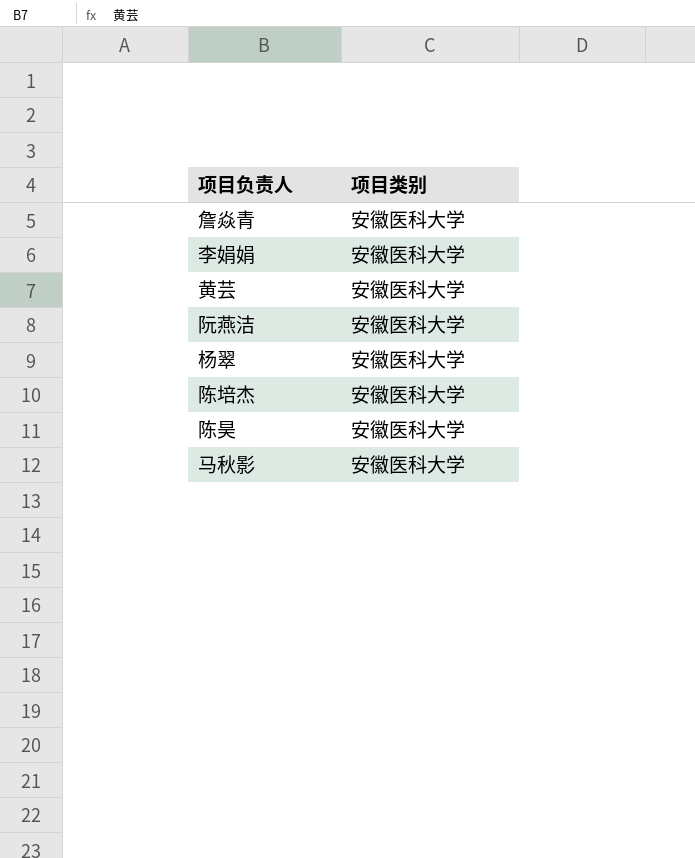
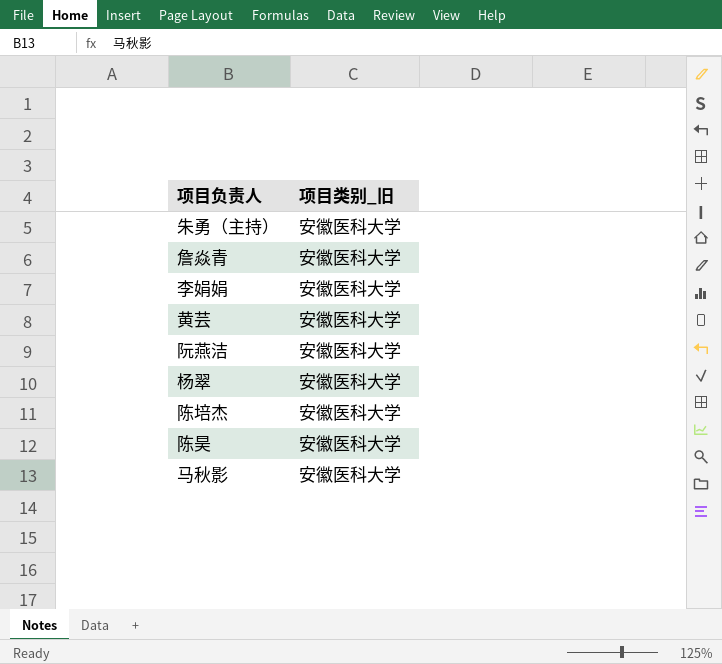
column name: 项目类别 -> 项目类别_旧
row 朱勇（主持）: none -> 安徽医科大学

